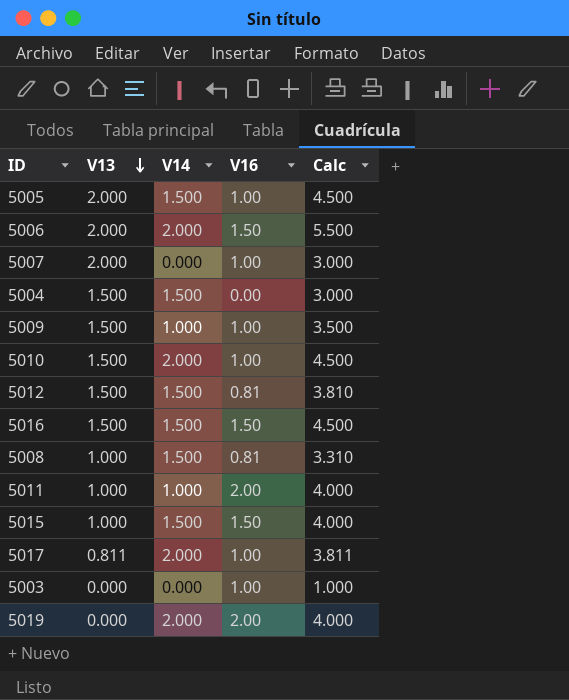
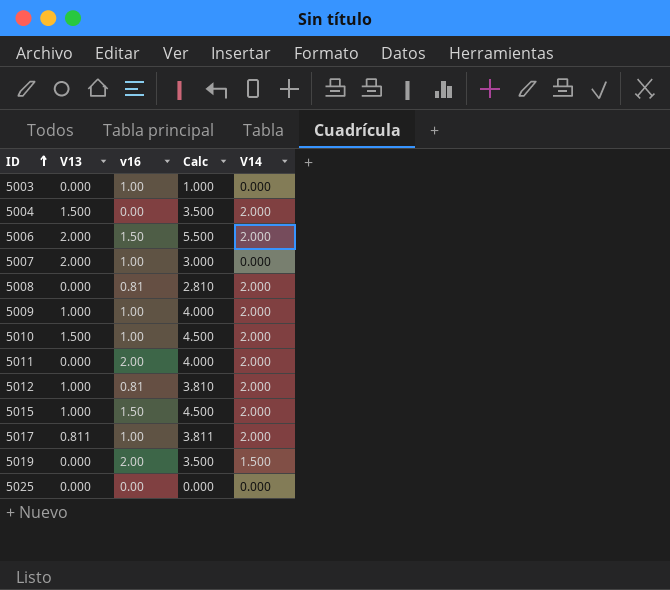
row order: V13 descending -> ID ascending
column name: V16 -> v16
column V14 | position: 3 -> 5
row 5005: 2.000 | 1.500 | 1.00 | 4.500 -> none
row 5016: 1.500 | 1.500 | 1.50 | 4.500 -> none
5004 | Calc: 3.000 -> 3.500
5004 | V14: 1.500 -> 2.000
5008 | V13: 1.000 -> 0.000
5008 | Calc: 3.310 -> 2.810
5008 | V14: 1.500 -> 2.000
5009 | V13: 1.500 -> 1.000
5009 | Calc: 3.500 -> 4.000
5009 | V14: 1.000 -> 2.000
5011 | V13: 1.000 -> 0.000
5011 | V14: 1.000 -> 2.000
5012 | V13: 1.500 -> 1.000
5012 | V14: 1.500 -> 2.000
5015 | Calc: 4.000 -> 4.500
5015 | V14: 1.500 -> 2.000
5019 | Calc: 4.000 -> 3.500
5019 | V14: 2.000 -> 1.500
row 5025: none -> 0.000 | 0.00 | 0.000 | 0.000

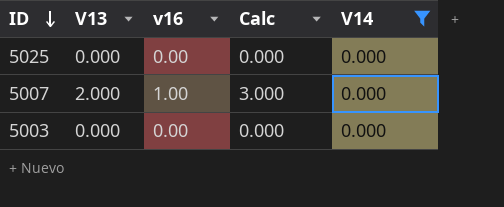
filter: none -> V14 = 0.000
row order: ID ascending -> ID descending
5003 | v16: 1.00 -> 0.00
5003 | Calc: 1.000 -> 0.000

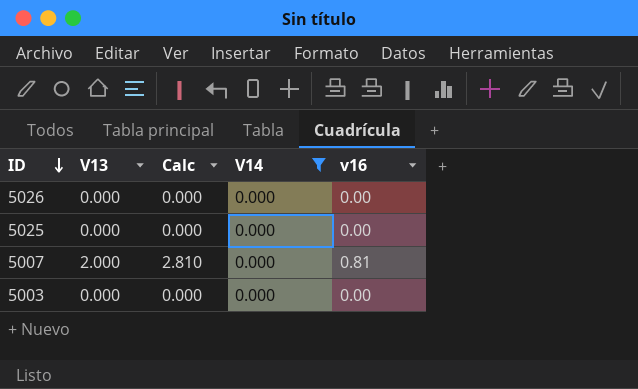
column v16 | position: 3 -> 5
row 5026: none -> 0.000 | 0.000 | 0.000 | 0.00
5007 | Calc: 3.000 -> 2.810
5007 | v16: 1.00 -> 0.81

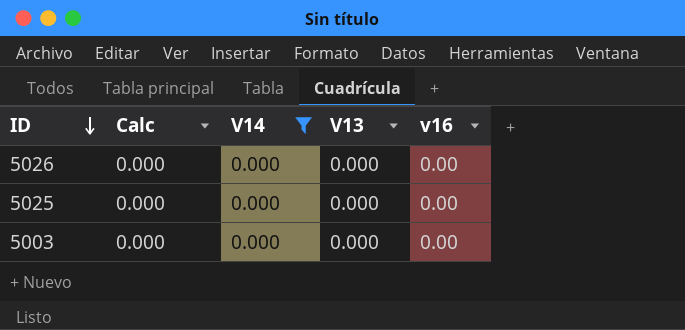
column V13 | position: 2 -> 4
row 5007: 2.000 | 2.810 | 0.000 | 0.81 -> none

